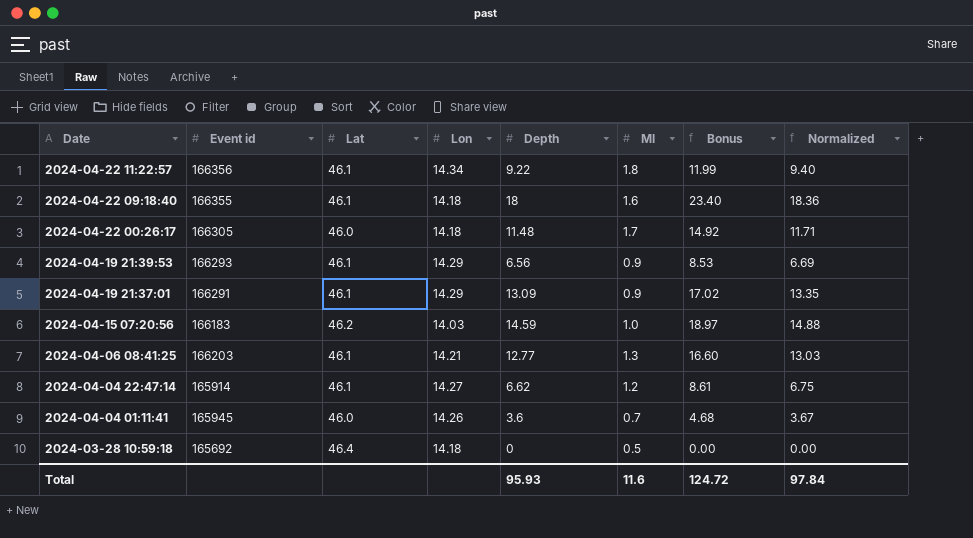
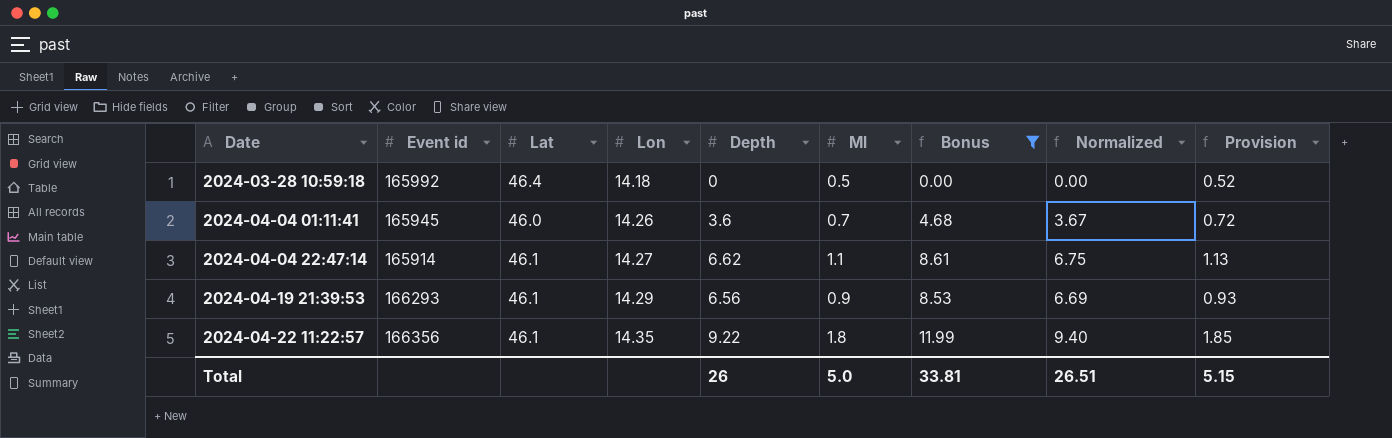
filter: none -> Bonus <= 11.99
row order: Date descending -> Date ascending
column Provision | formula: none -> [Ml] * 1.03
2024-03-28 10:59:18 | Event id: 165692 -> 165992
2024-04-04 22:47:14 | Ml: 1.2 -> 1.1
2024-04-22 11:22:57 | Lon: 14.34 -> 14.35
Total | Depth: 95.93 -> 26
Total | Ml: 11.6 -> 5.0
Total | Bonus: 124.72 -> 33.81
Total | Normalized: 97.84 -> 26.51

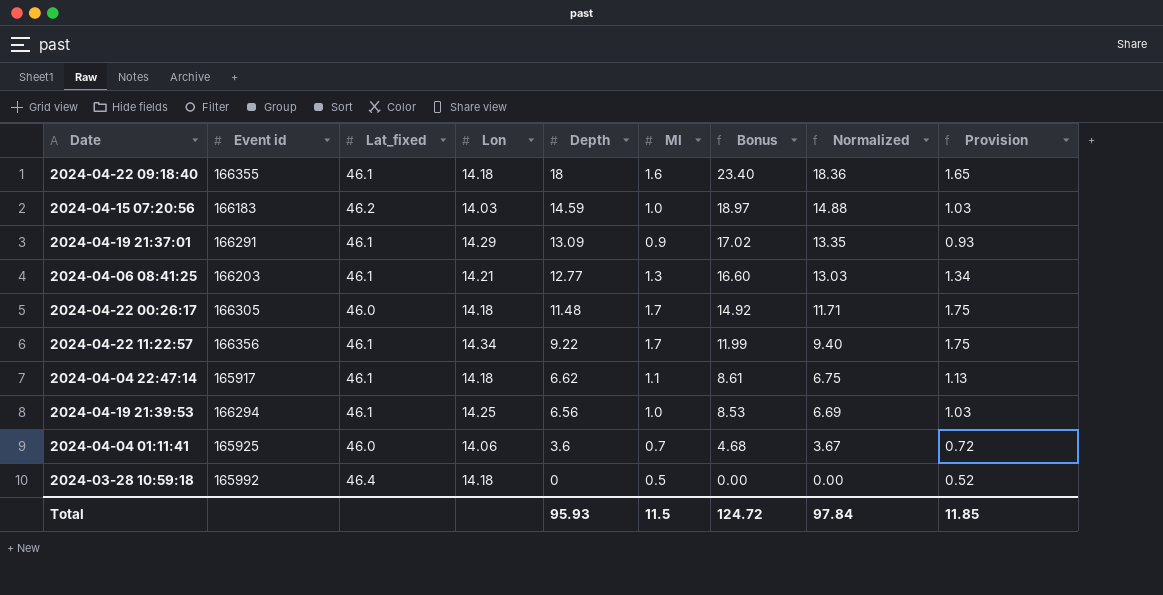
filter: Bonus <= 11.99 -> none
row order: Date ascending -> Depth descending
column name: Lat -> Lat_fixed
2024-04-22 11:22:57 | Lon: 14.35 -> 14.34
2024-04-22 11:22:57 | Ml: 1.8 -> 1.7
2024-04-22 11:22:57 | Provision: 1.85 -> 1.75
2024-04-04 22:47:14 | Event id: 165914 -> 165917
2024-04-04 22:47:14 | Lon: 14.27 -> 14.18
2024-04-19 21:39:53 | Event id: 166293 -> 166294
2024-04-19 21:39:53 | Lon: 14.29 -> 14.25
2024-04-19 21:39:53 | Ml: 0.9 -> 1.0
2024-04-19 21:39:53 | Provision: 0.93 -> 1.03
2024-04-04 01:11:41 | Event id: 165945 -> 165925
2024-04-04 01:11:41 | Lon: 14.26 -> 14.06
Total | Depth: 26 -> 95.93
Total | Ml: 5.0 -> 11.5
Total | Bonus: 33.81 -> 124.72
Total | Normalized: 26.51 -> 97.84
Total | Provision: 5.15 -> 11.85

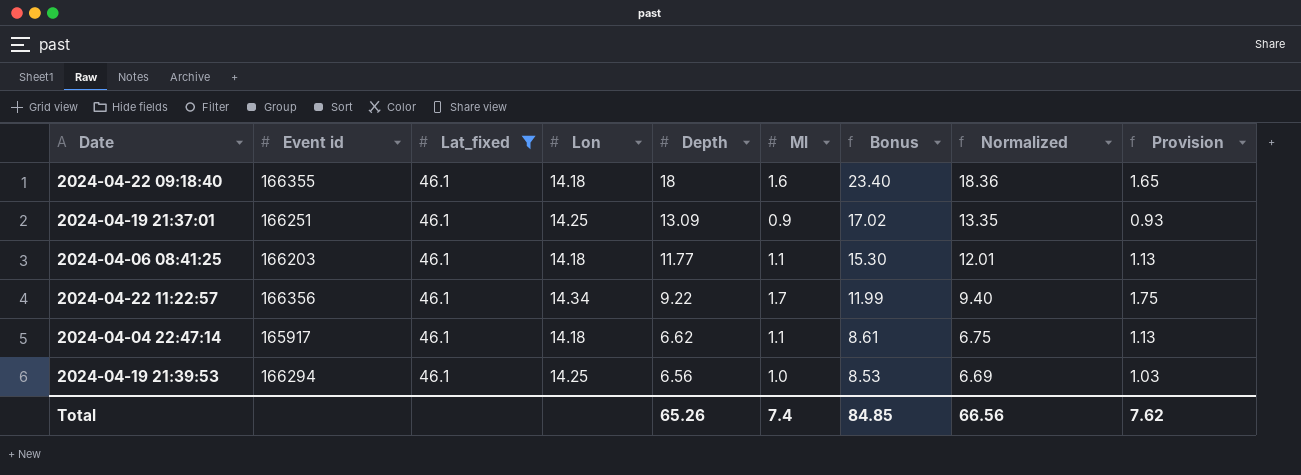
filter: none -> Lat_fixed = 46.1
2024-04-19 21:37:01 | Event id: 166291 -> 166251
2024-04-19 21:37:01 | Lon: 14.29 -> 14.25
2024-04-06 08:41:25 | Lon: 14.21 -> 14.18
2024-04-06 08:41:25 | Depth: 12.77 -> 11.77
2024-04-06 08:41:25 | Ml: 1.3 -> 1.1
2024-04-06 08:41:25 | Bonus: 16.60 -> 15.30
2024-04-06 08:41:25 | Normalized: 13.03 -> 12.01
2024-04-06 08:41:25 | Provision: 1.34 -> 1.13
Total | Depth: 95.93 -> 65.26
Total | Ml: 11.5 -> 7.4
Total | Bonus: 124.72 -> 84.85
Total | Normalized: 97.84 -> 66.56
Total | Provision: 11.85 -> 7.62

